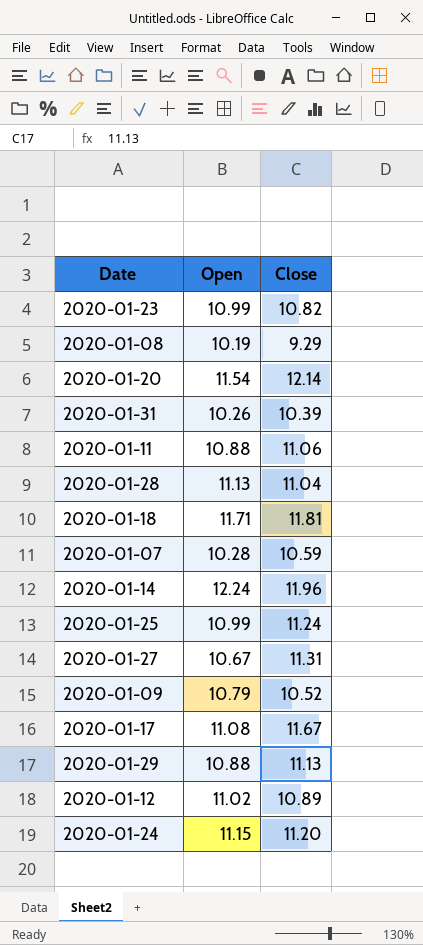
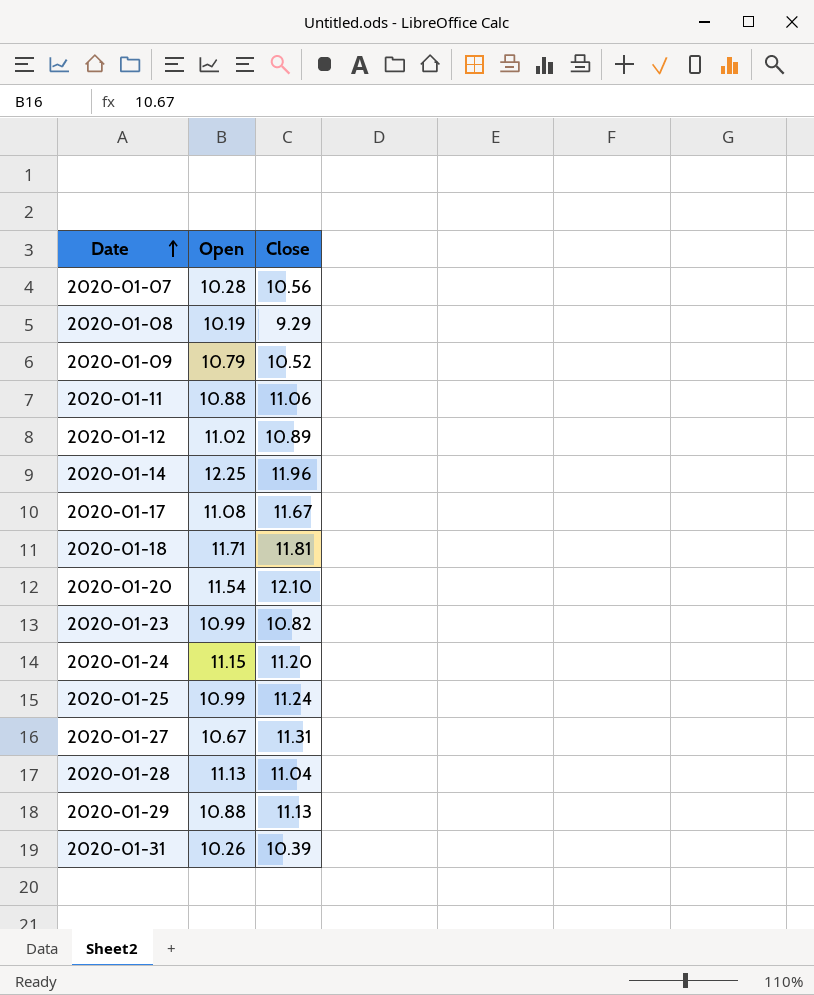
row order: none -> Date ascending
2020-01-07 | Close: 10.59 -> 10.56
2020-01-14 | Open: 12.24 -> 12.25
2020-01-20 | Close: 12.14 -> 12.10

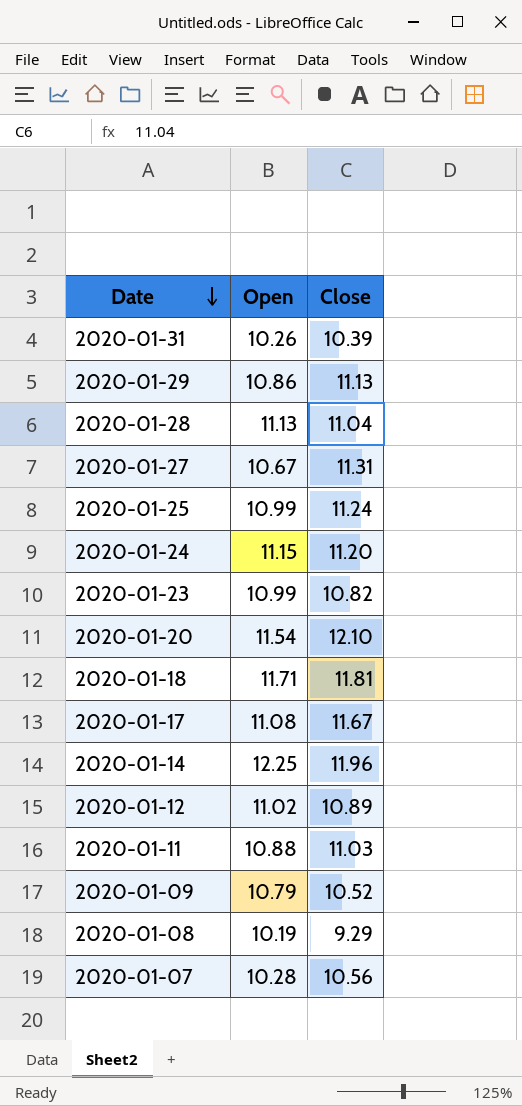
row order: Date ascending -> Date descending
2020-01-29 | Open: 10.88 -> 10.86
2020-01-11 | Close: 11.06 -> 11.03

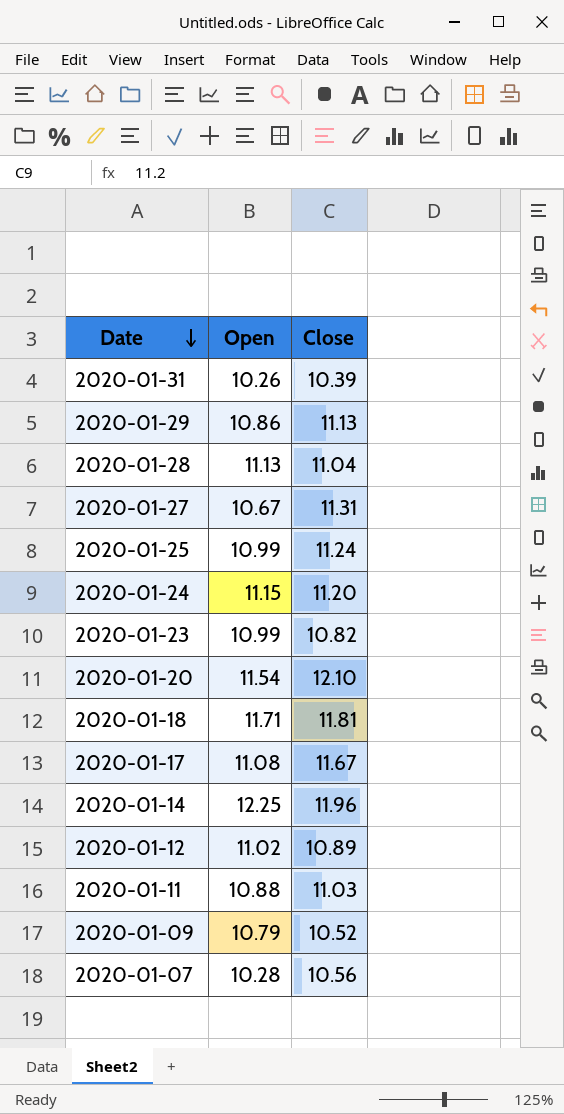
row 2020-01-08: 10.19 | 9.29 -> none

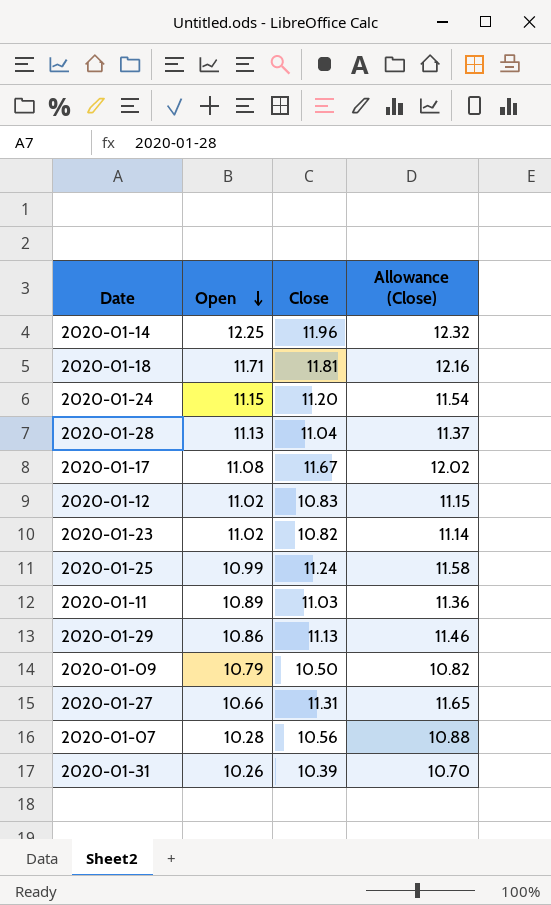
row order: Date descending -> Open descending
column Allowance (Close) | formula: none -> [Close] * 1.03
row 2020-01-20: 11.54 | 12.10 -> none
2020-01-12 | Close: 10.89 -> 10.83
2020-01-23 | Open: 10.99 -> 11.02
2020-01-11 | Open: 10.88 -> 10.89
2020-01-09 | Close: 10.52 -> 10.50
2020-01-27 | Open: 10.67 -> 10.66

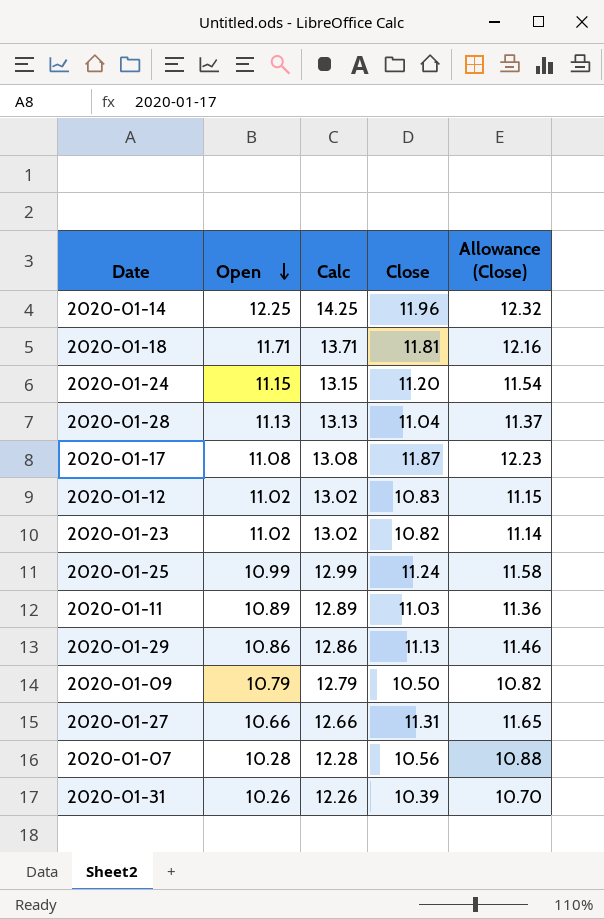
column Calc | formula: none -> [Open] + 2
2020-01-17 | Close: 11.67 -> 11.87
2020-01-17 | Allowance (Close): 12.02 -> 12.23

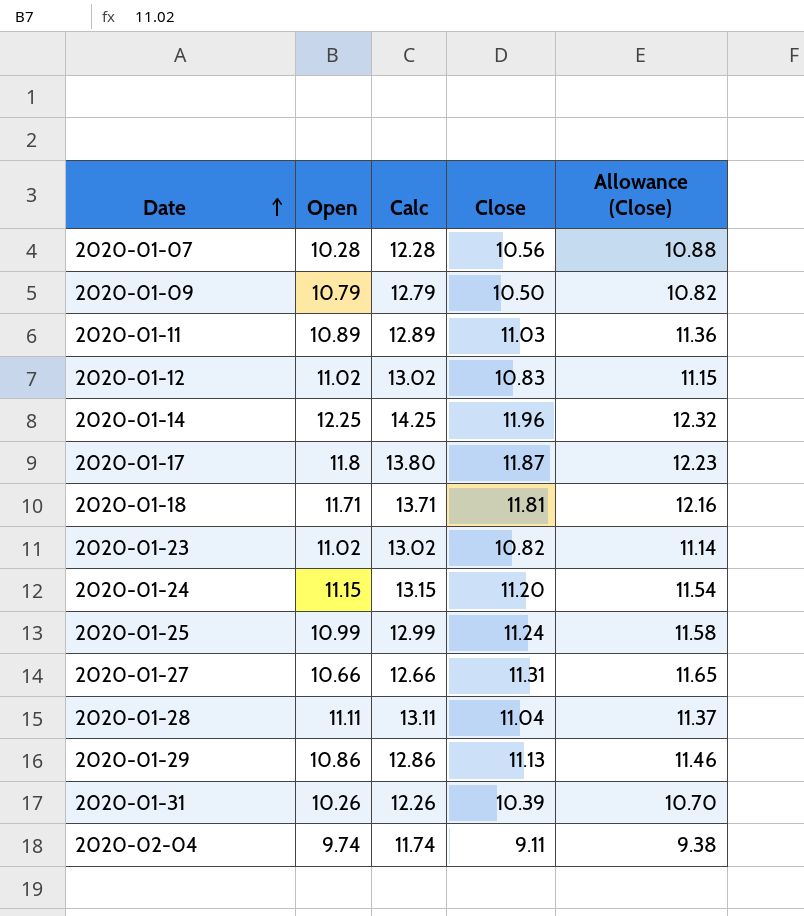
row order: Open descending -> Date ascending
2020-01-17 | Open: 11.08 -> 11.8
2020-01-17 | Calc: 13.08 -> 13.80
2020-01-28 | Open: 11.13 -> 11.11
2020-01-28 | Calc: 13.13 -> 13.11
row 2020-02-04: none -> 9.74 | 11.74 | 9.11 | 9.38

